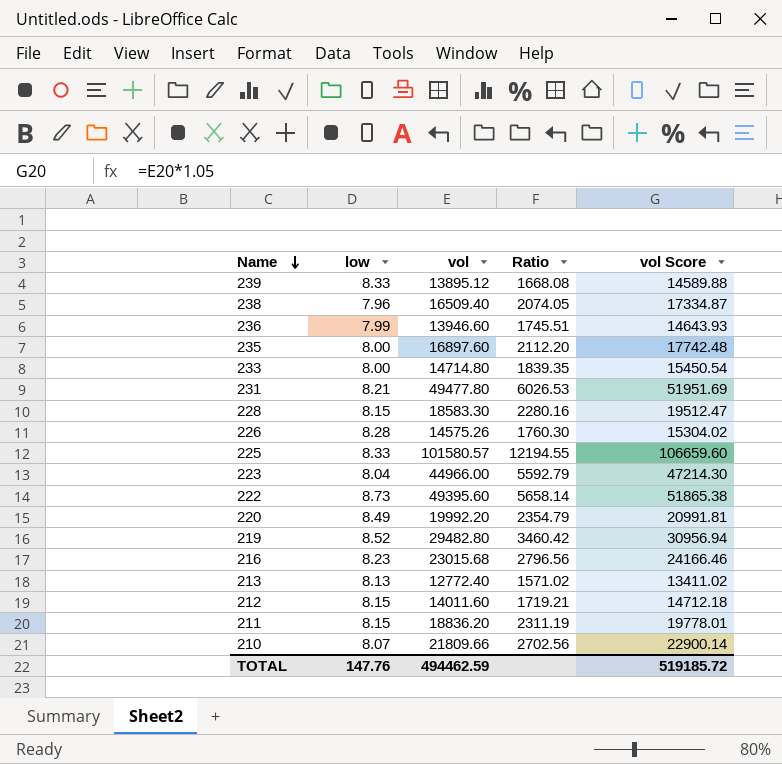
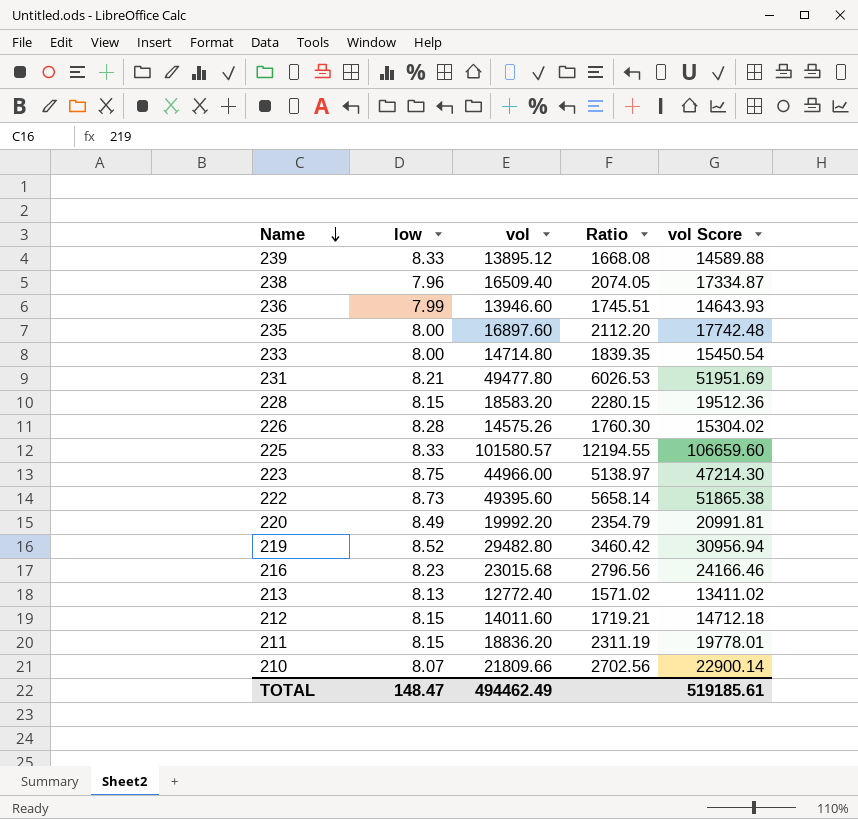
228 | vol: 18583.30 -> 18583.20
228 | Ratio: 2280.16 -> 2280.15
228 | vol Score: 19512.47 -> 19512.36
223 | low: 8.04 -> 8.75
223 | Ratio: 5592.79 -> 5138.97
TOTAL | low: 147.76 -> 148.47
TOTAL | vol: 494462.59 -> 494462.49
TOTAL | vol Score: 519185.72 -> 519185.61

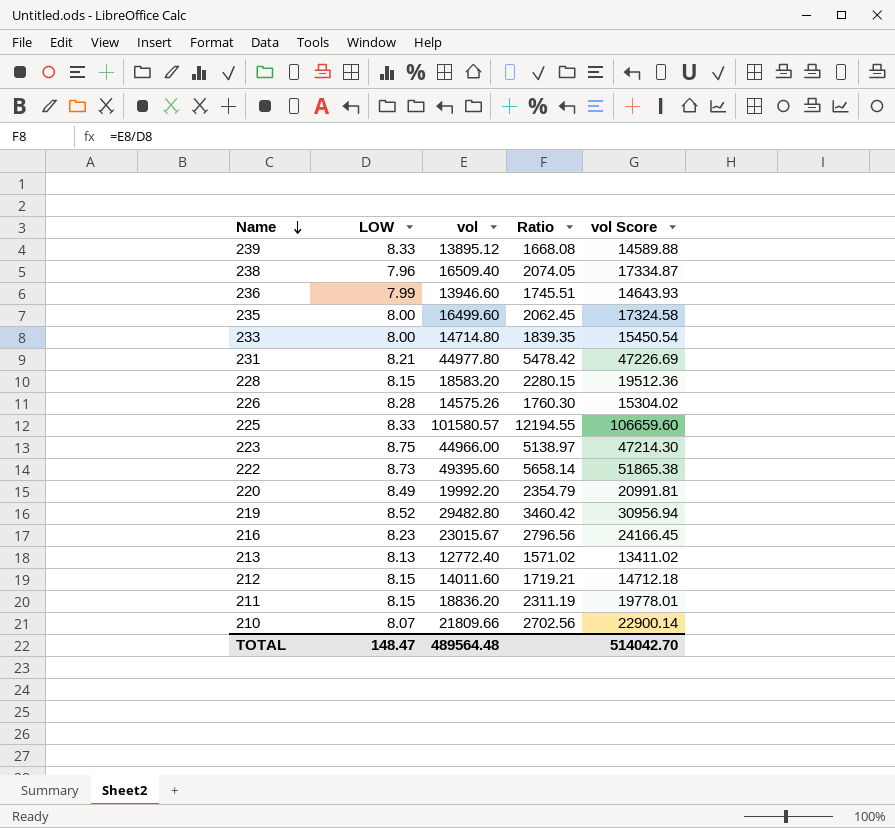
column name: low -> LOW
235 | vol: 16897.60 -> 16499.60
235 | Ratio: 2112.20 -> 2062.45
235 | vol Score: 17742.48 -> 17324.58
231 | vol: 49477.80 -> 44977.80
231 | Ratio: 6026.53 -> 5478.42
231 | vol Score: 51951.69 -> 47226.69
216 | vol: 23015.68 -> 23015.67
216 | vol Score: 24166.46 -> 24166.45
TOTAL | vol: 494462.49 -> 489564.48
TOTAL | vol Score: 519185.61 -> 514042.70

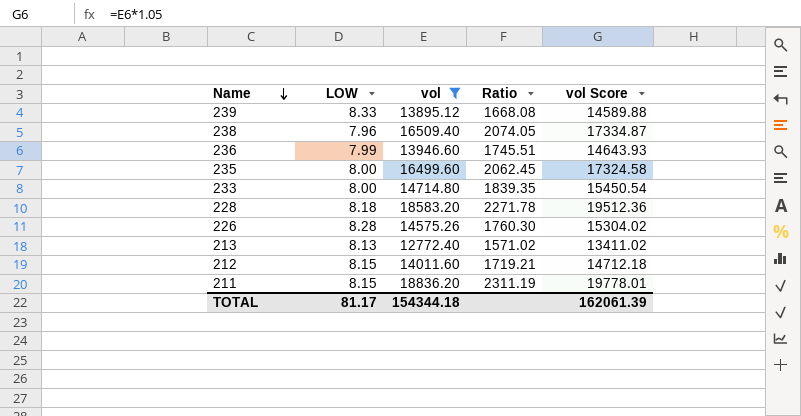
filter: none -> vol <= 18836.20
228 | LOW: 8.15 -> 8.18
228 | Ratio: 2280.15 -> 2271.78
TOTAL | LOW: 148.47 -> 81.17
TOTAL | vol: 489564.48 -> 154344.18
TOTAL | vol Score: 514042.70 -> 162061.39

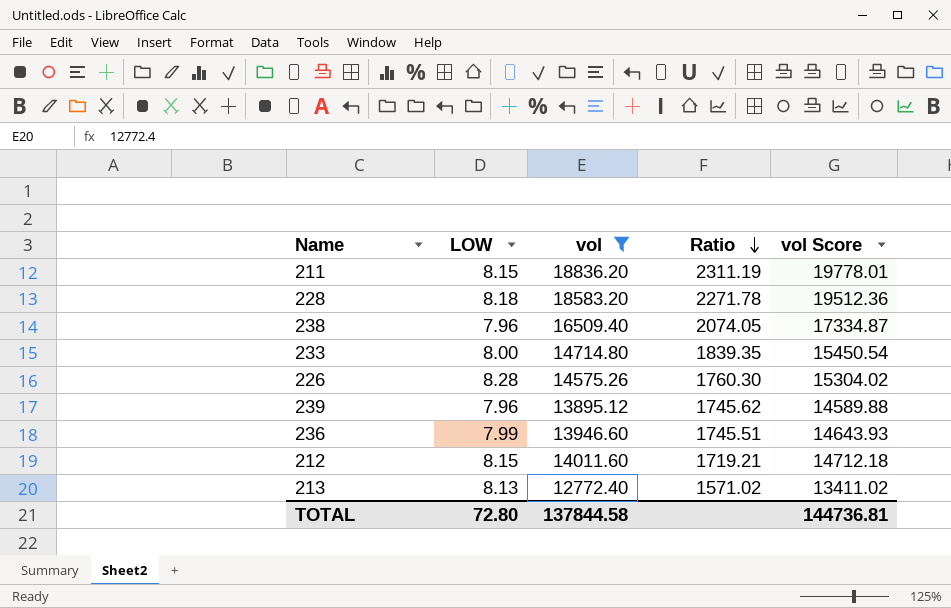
row order: Name descending -> Ratio descending
row 235: 8.00 | 16499.60 | 2062.45 | 17324.58 -> none
239 | LOW: 8.33 -> 7.96
239 | Ratio: 1668.08 -> 1745.62
TOTAL | LOW: 81.17 -> 72.80
TOTAL | vol: 154344.18 -> 137844.58
TOTAL | vol Score: 162061.39 -> 144736.81

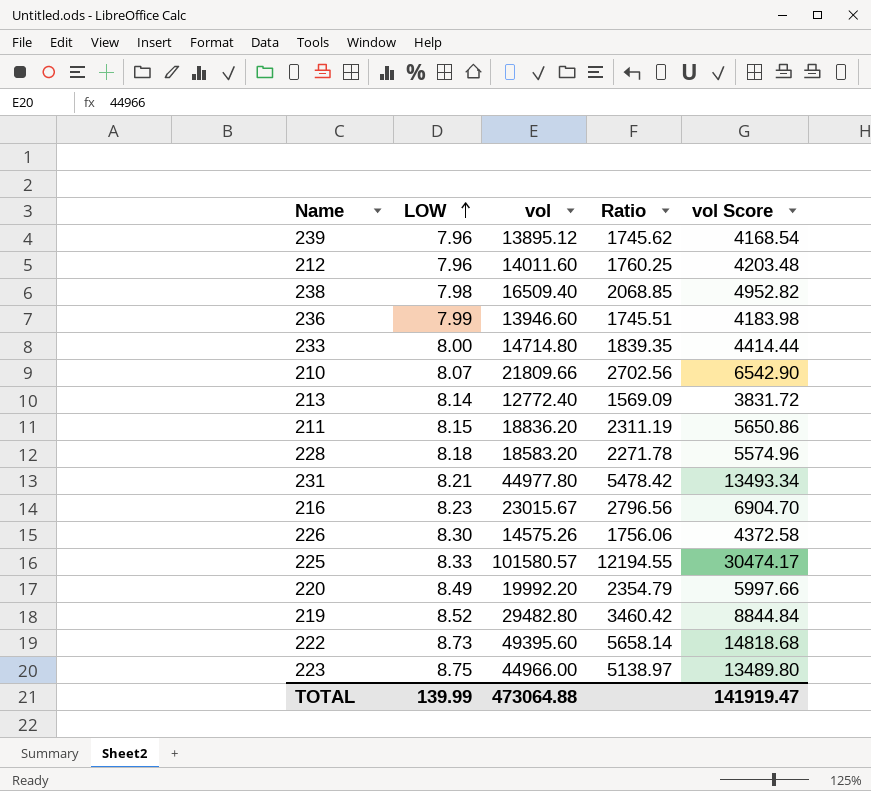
filter: vol <= 18836.20 -> none
row order: Ratio descending -> LOW ascending
column vol Score | formula: [vol] * 1.05 -> [vol] * 0.3
212 | LOW: 8.15 -> 7.96
212 | Ratio: 1719.21 -> 1760.25
238 | LOW: 7.96 -> 7.98
238 | Ratio: 2074.05 -> 2068.85
213 | LOW: 8.13 -> 8.14
213 | Ratio: 1571.02 -> 1569.09
226 | LOW: 8.28 -> 8.30
226 | Ratio: 1760.30 -> 1756.06
TOTAL | LOW: 72.80 -> 139.99
TOTAL | vol: 137844.58 -> 473064.88
TOTAL | vol Score: 144736.81 -> 141919.47

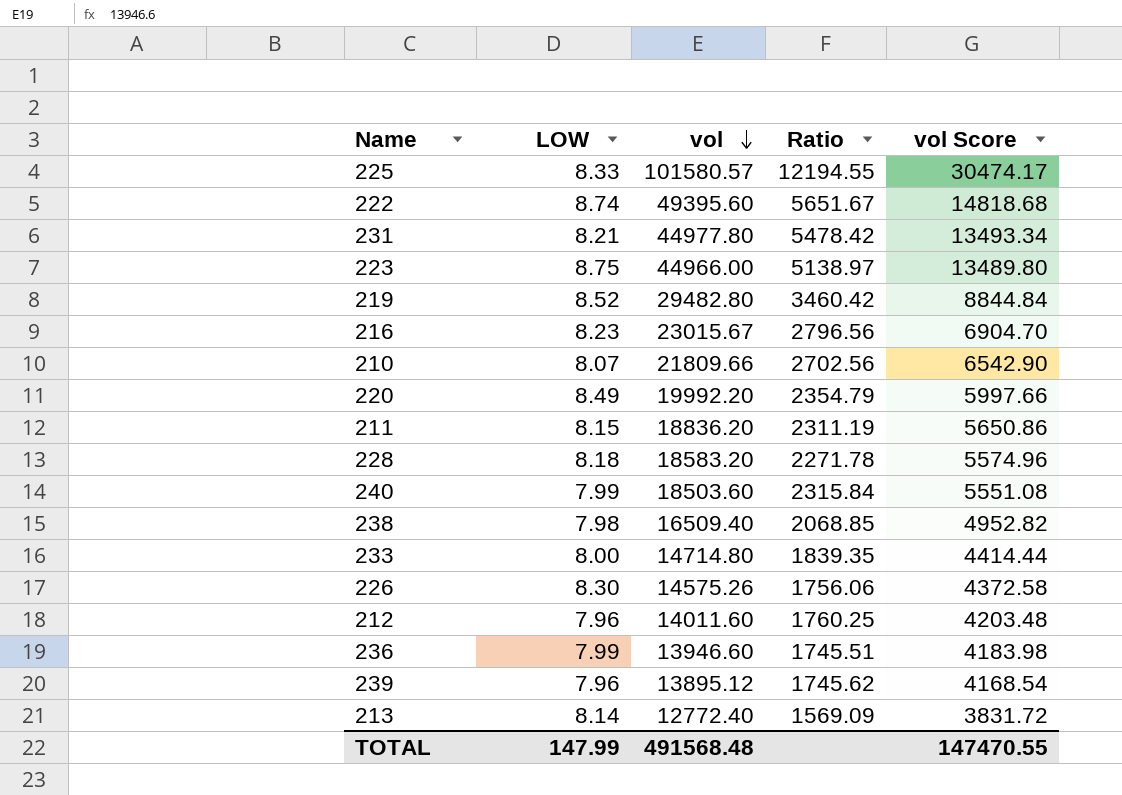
row order: LOW ascending -> vol descending
222 | LOW: 8.73 -> 8.74
222 | Ratio: 5658.14 -> 5651.67
row 240: none -> 7.99 | 18503.60 | 2315.84 | 5551.08
TOTAL | LOW: 139.99 -> 147.99
TOTAL | vol: 473064.88 -> 491568.48
TOTAL | vol Score: 141919.47 -> 147470.55

